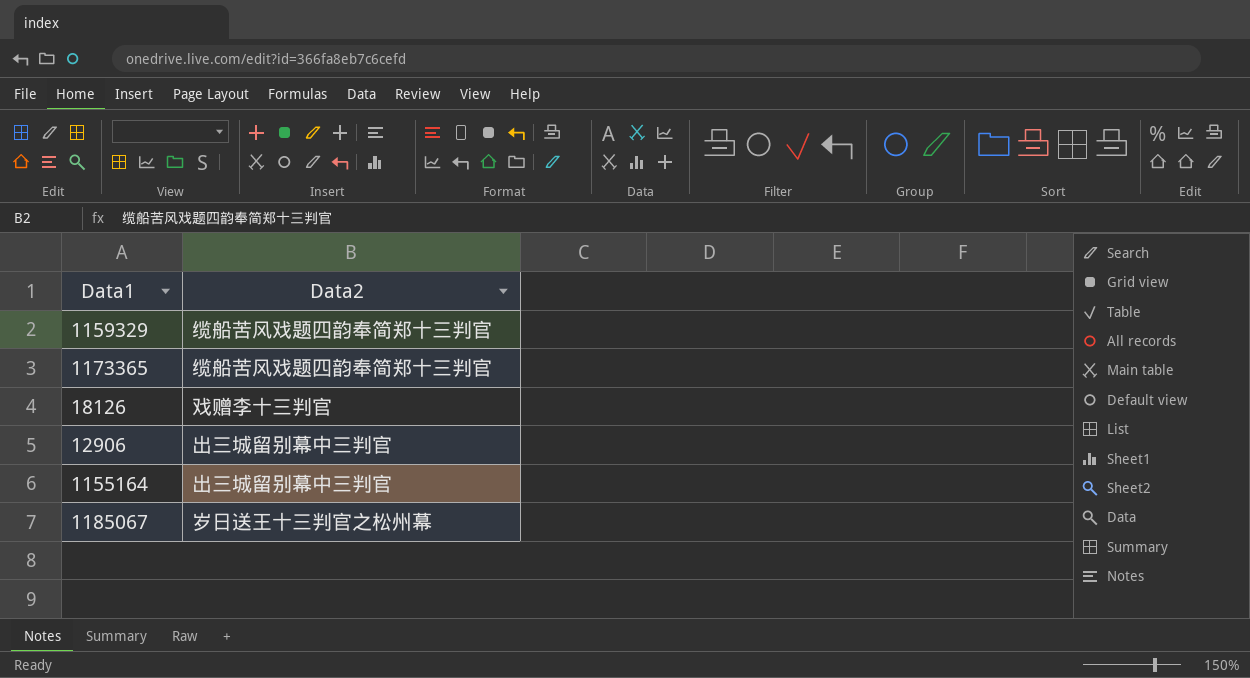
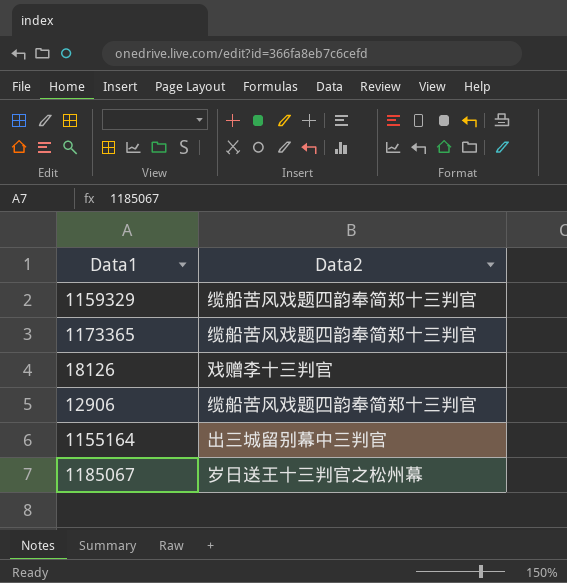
12906 | Data2: 出三城留别幕中三判官 -> 缆船苦风戏题四韵奉简郑十三判官

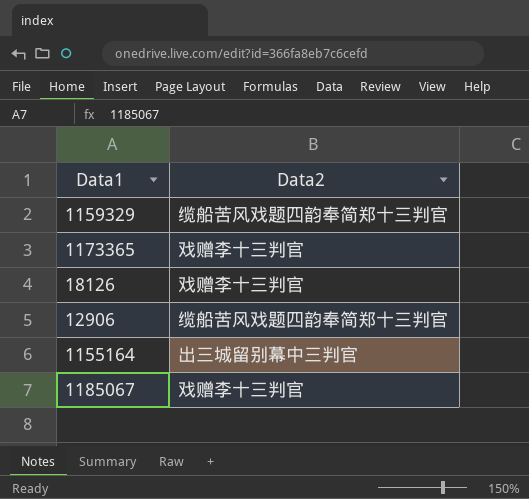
1173365 | Data2: 缆船苦风戏题四韵奉简郑十三判官 -> 戏赠李十三判官
1185067 | Data2: 岁日送王十三判官之松州幕 -> 戏赠李十三判官

